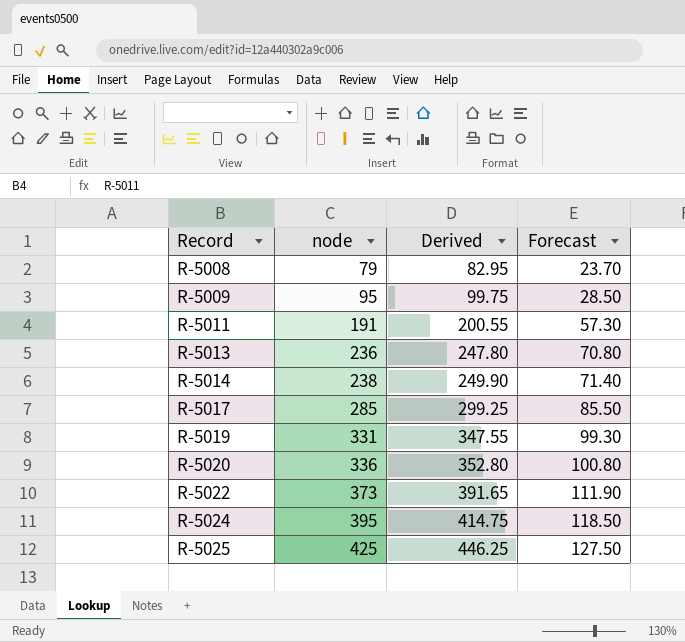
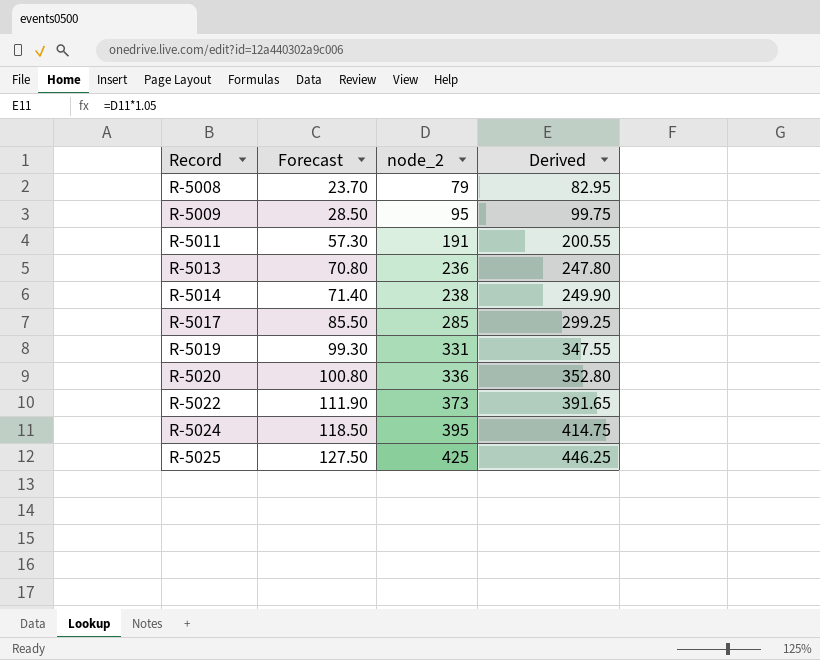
column Forecast | position: 4 -> 2
column name: node -> node_2

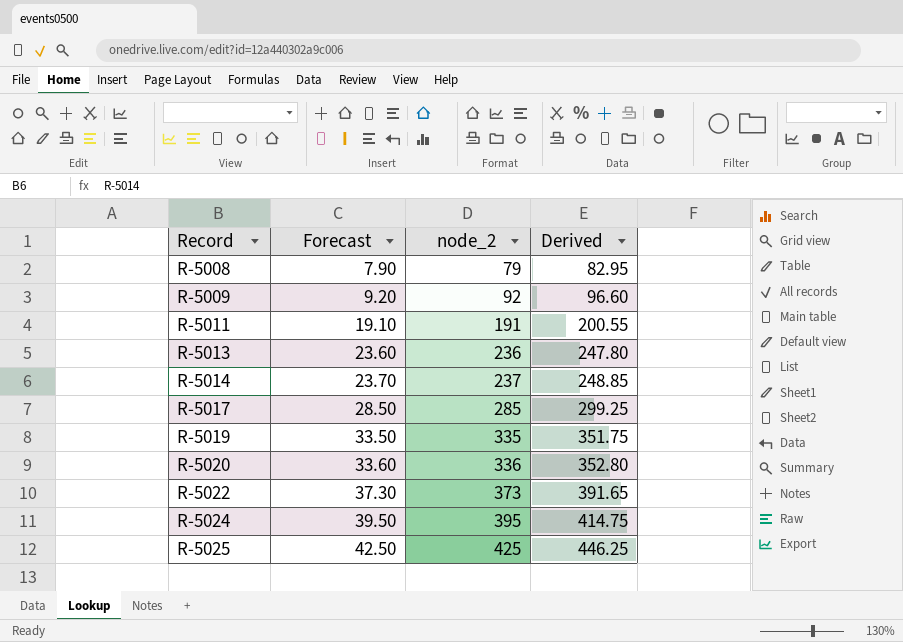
column Forecast | formula: [node_2] * 0.3 -> [node_2] * 0.1
R-5009 | node_2: 95 -> 92
R-5009 | Derived: 99.75 -> 96.60
R-5014 | node_2: 238 -> 237
R-5014 | Derived: 249.90 -> 248.85
R-5019 | node_2: 331 -> 335
R-5019 | Derived: 347.55 -> 351.75

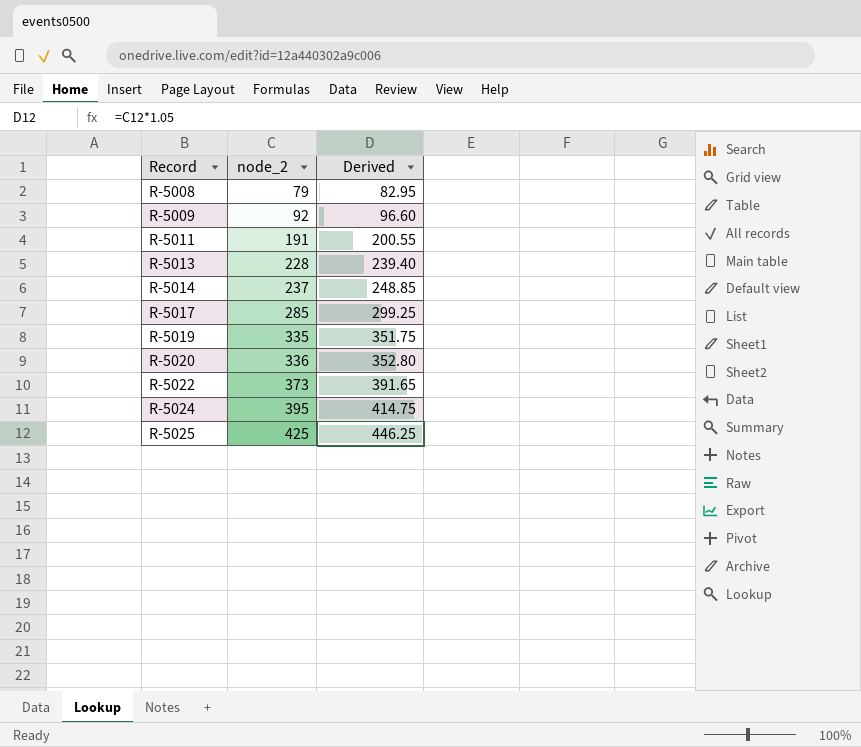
column Forecast | formula: [node_2] * 0.1 -> none
R-5013 | node_2: 236 -> 228
R-5013 | Derived: 247.80 -> 239.40

